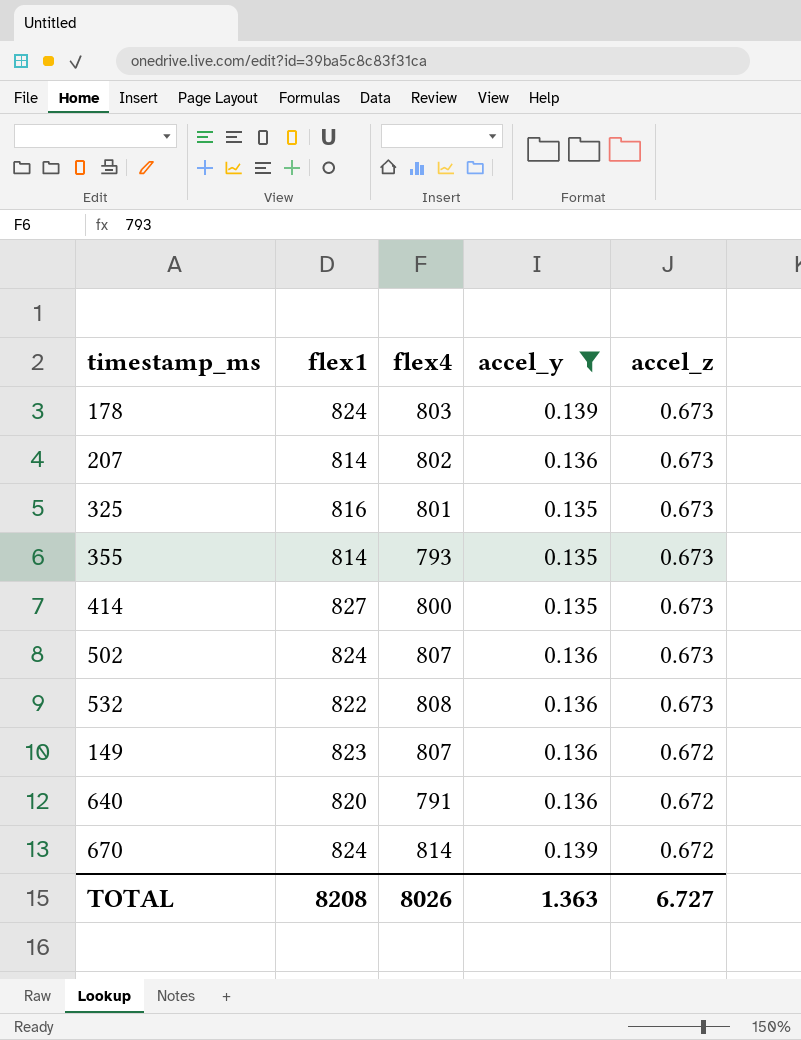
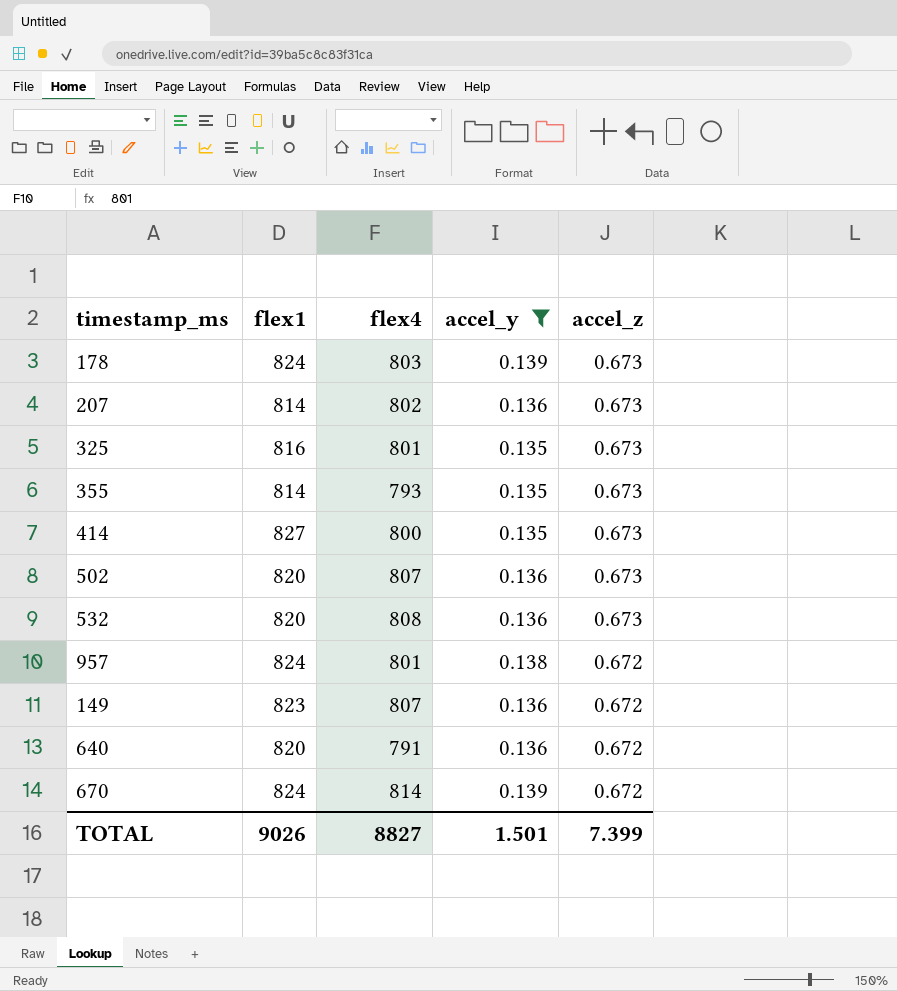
502 | flex1: 824 -> 820
532 | flex1: 822 -> 820
row 957: none -> 824 | 801 | 0.138 | 0.672
TOTAL | flex1: 8208 -> 9026
TOTAL | flex4: 8026 -> 8827
TOTAL | accel_y: 1.363 -> 1.501
TOTAL | accel_z: 6.727 -> 7.399

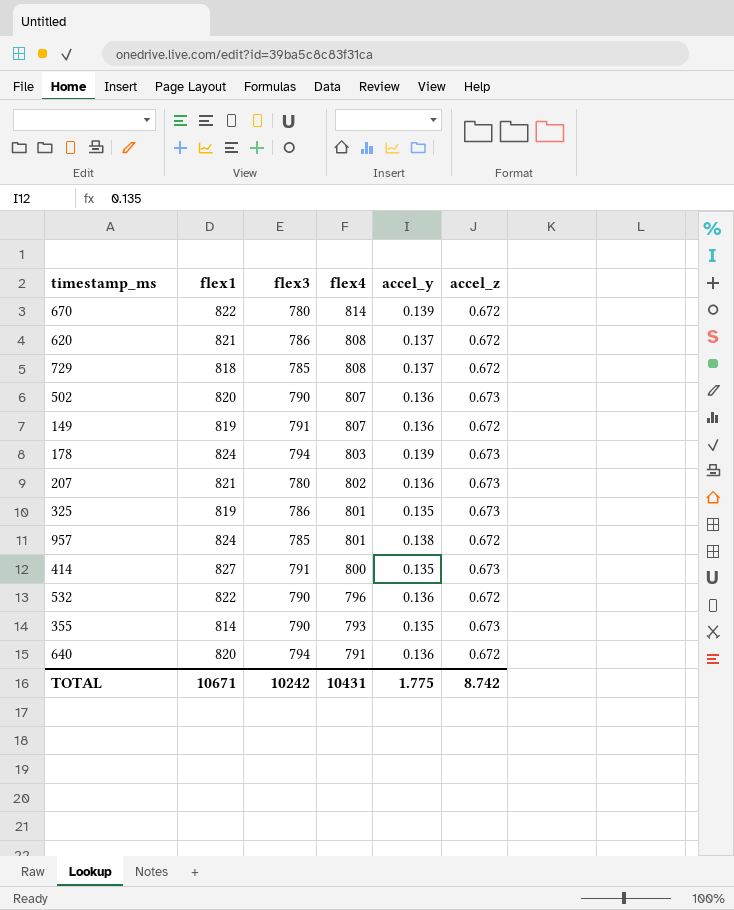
filter: accel_y != 0.137 -> none
row order: accel_z descending -> flex4 descending
column flex3 | position: none -> 3
670 | flex1: 824 -> 822
149 | flex1: 823 -> 819
207 | flex1: 814 -> 821
325 | flex1: 816 -> 819
532 | flex1: 820 -> 822
532 | flex4: 808 -> 796
532 | accel_z: 0.673 -> 0.672
TOTAL | flex1: 9026 -> 10671
TOTAL | flex4: 8827 -> 10431
TOTAL | accel_y: 1.501 -> 1.775
TOTAL | accel_z: 7.399 -> 8.742

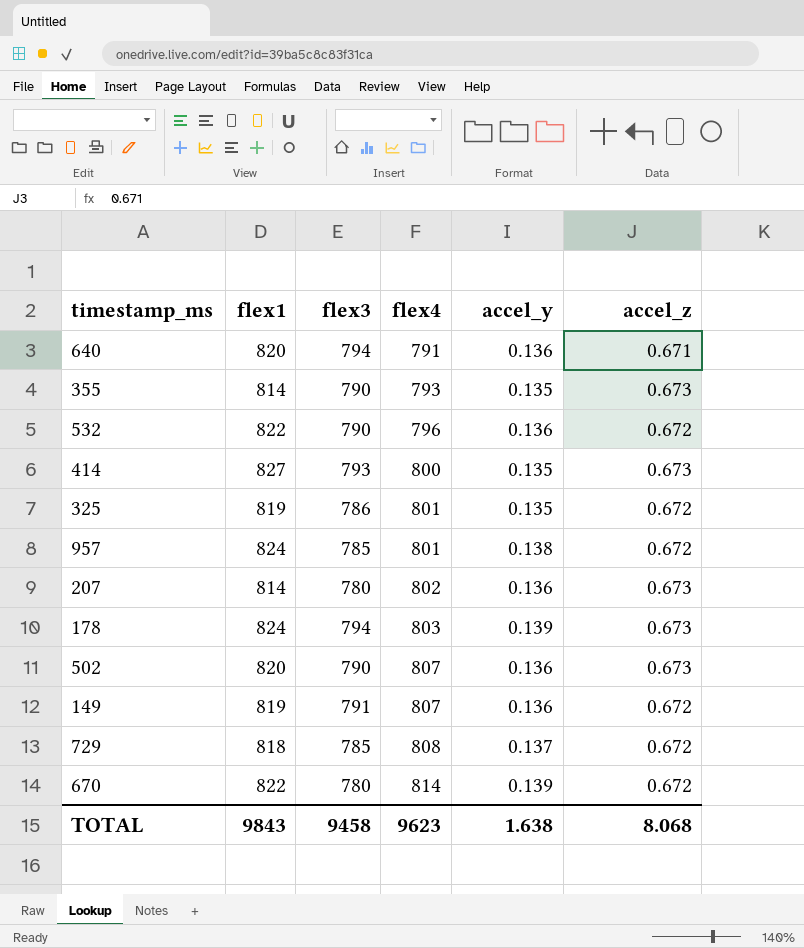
row order: flex4 descending -> flex4 ascending
row 620: 821 | 786 | 808 | 0.137 | 0.672 -> none
640 | accel_z: 0.672 -> 0.671
414 | flex3: 791 -> 793
325 | accel_z: 0.673 -> 0.672
207 | flex1: 821 -> 814
TOTAL | flex1: 10671 -> 9843
TOTAL | flex3: 10242 -> 9458
TOTAL | flex4: 10431 -> 9623
TOTAL | accel_y: 1.775 -> 1.638
TOTAL | accel_z: 8.742 -> 8.068

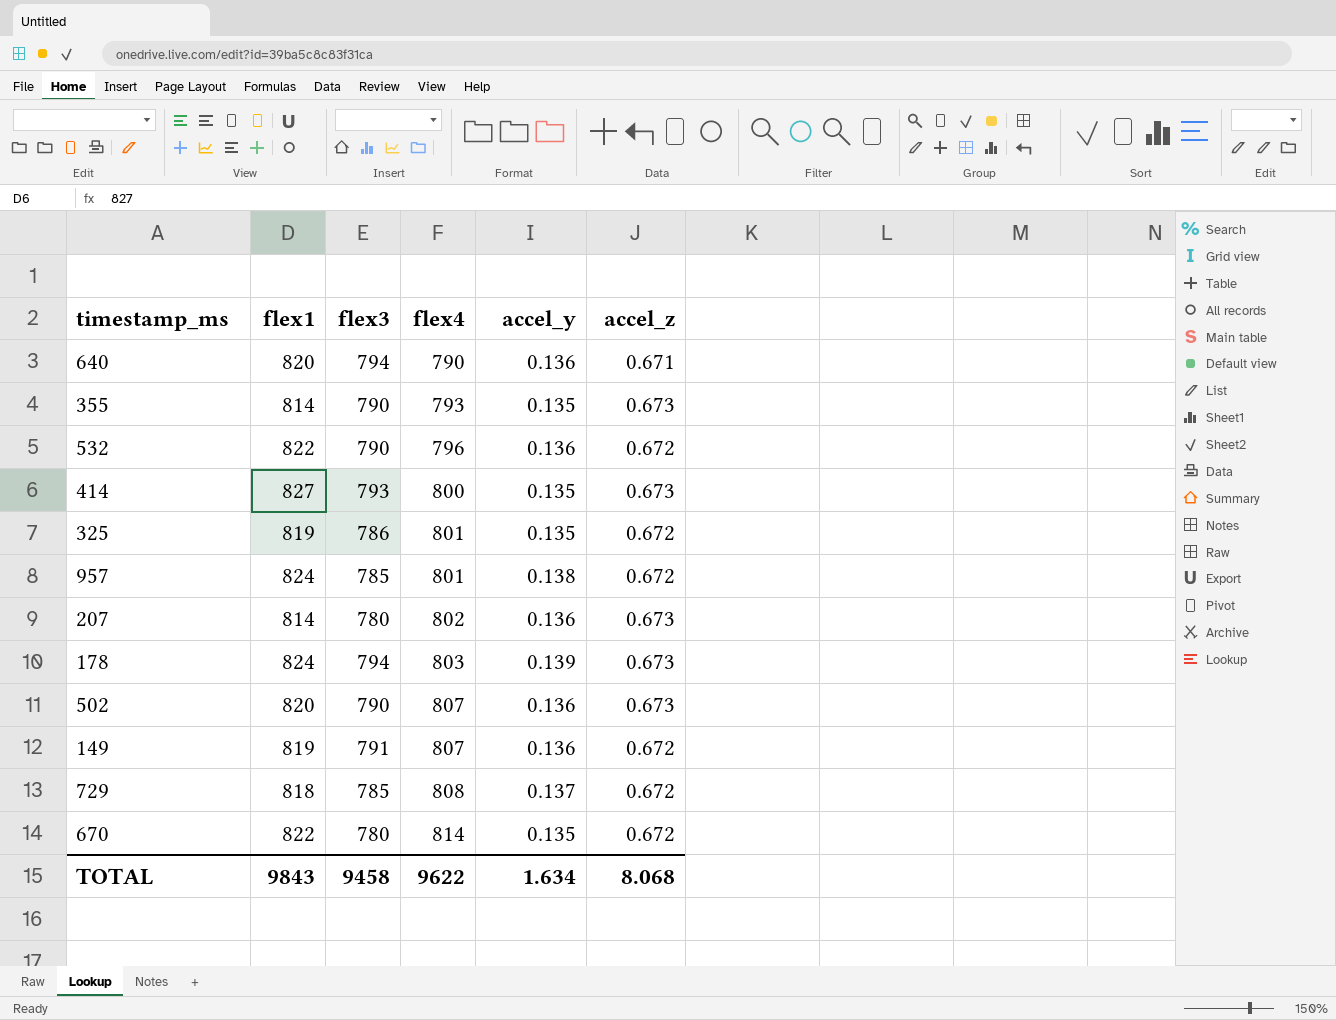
640 | flex4: 791 -> 790
670 | accel_y: 0.139 -> 0.135
TOTAL | flex4: 9623 -> 9622
TOTAL | accel_y: 1.638 -> 1.634

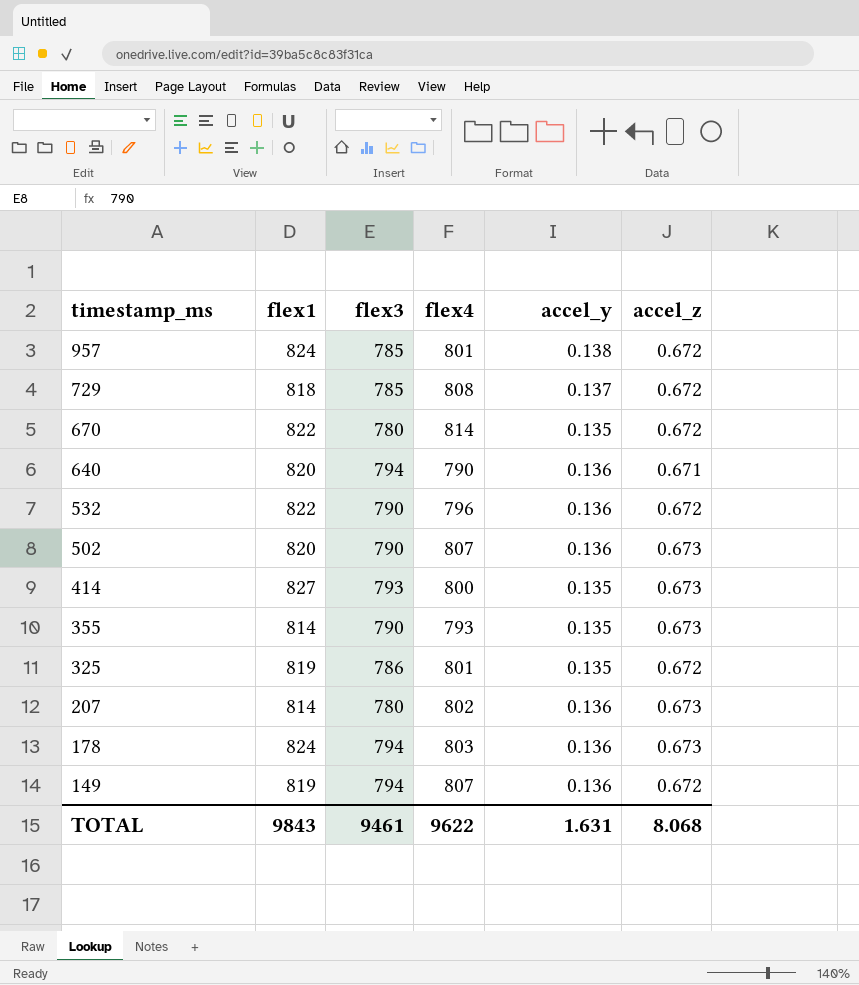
row order: flex4 ascending -> timestamp_ms descending
178 | accel_y: 0.139 -> 0.136
149 | flex3: 791 -> 794
TOTAL | flex3: 9458 -> 9461
TOTAL | accel_y: 1.634 -> 1.631

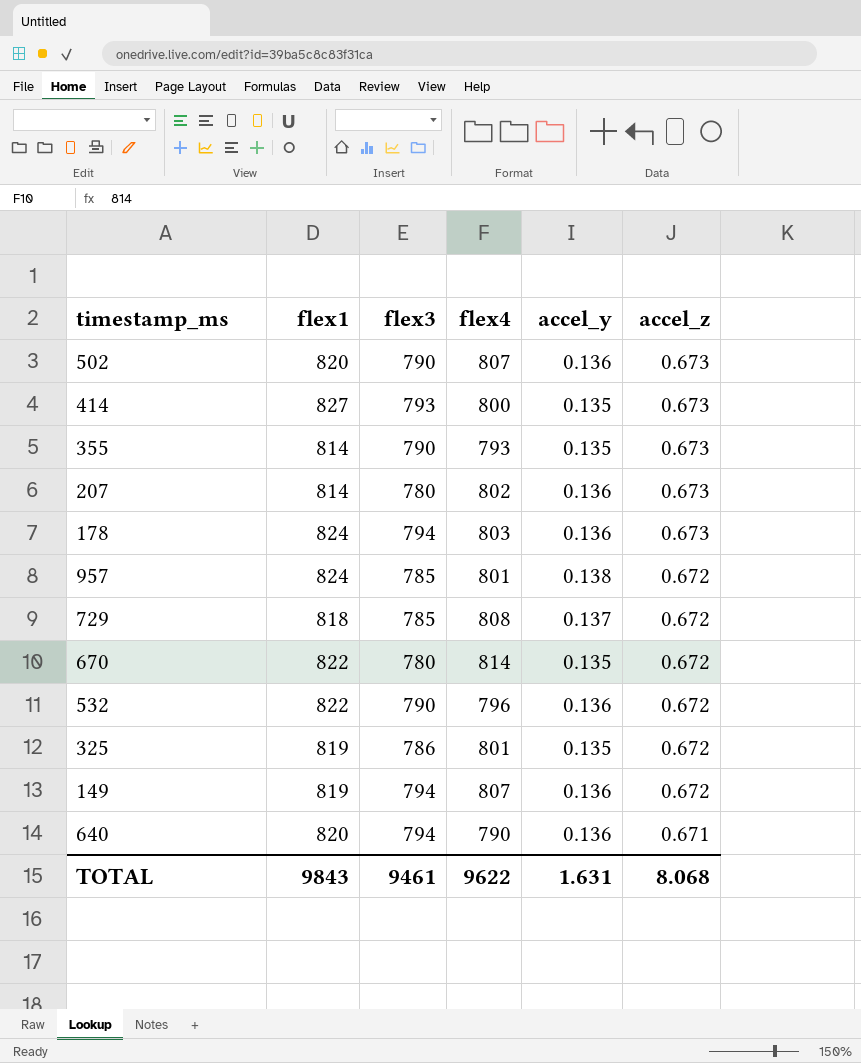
row order: timestamp_ms descending -> accel_z descending

